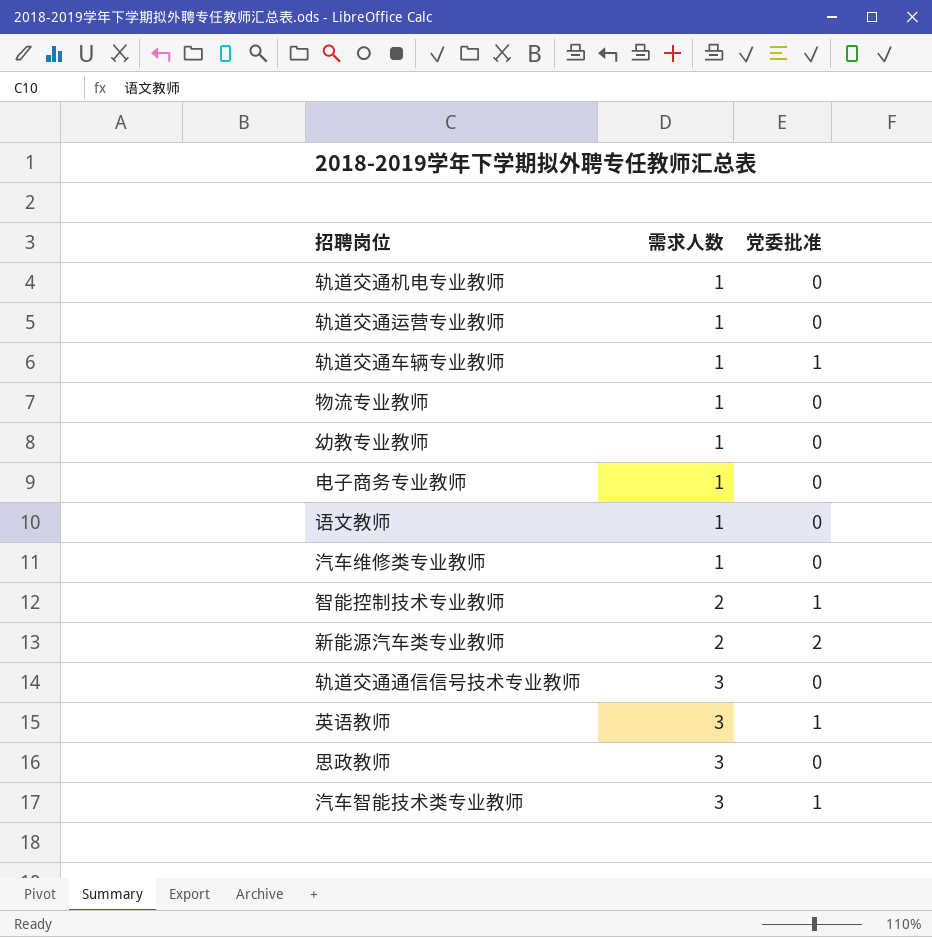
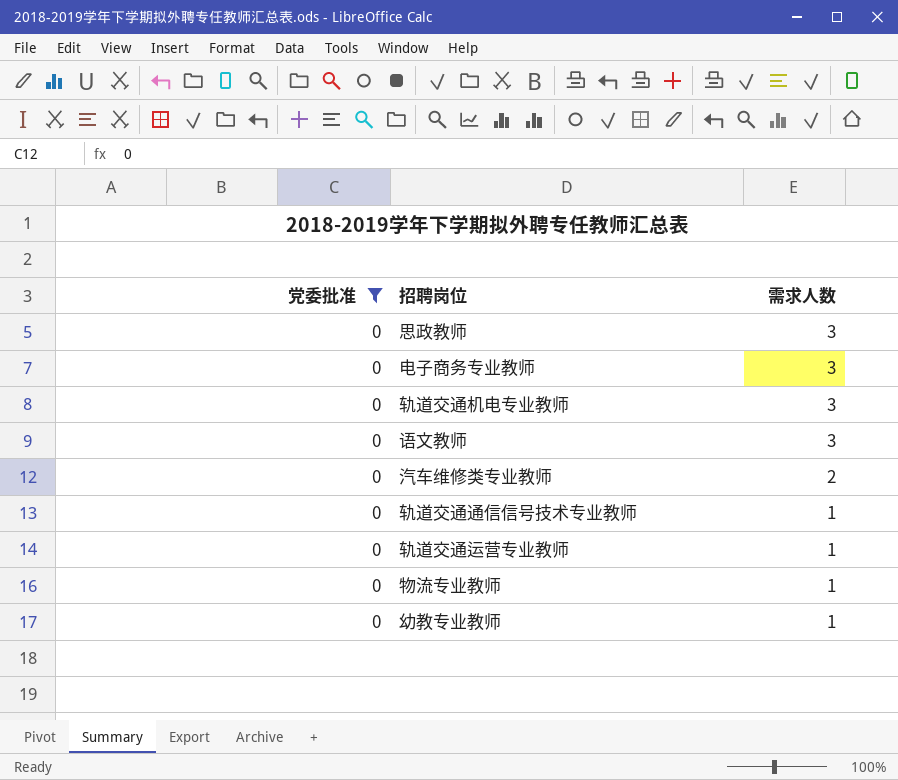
filter: none -> 党委批准 = 0
row order: 需求人数 ascending -> 需求人数 descending
column 党委批准 | position: 3 -> 1
电子商务专业教师 | 需求人数: 1 -> 3
轨道交通机电专业教师 | 需求人数: 1 -> 3
语文教师 | 需求人数: 1 -> 3
汽车维修类专业教师 | 需求人数: 1 -> 2
轨道交通通信信号技术专业教师 | 需求人数: 3 -> 1

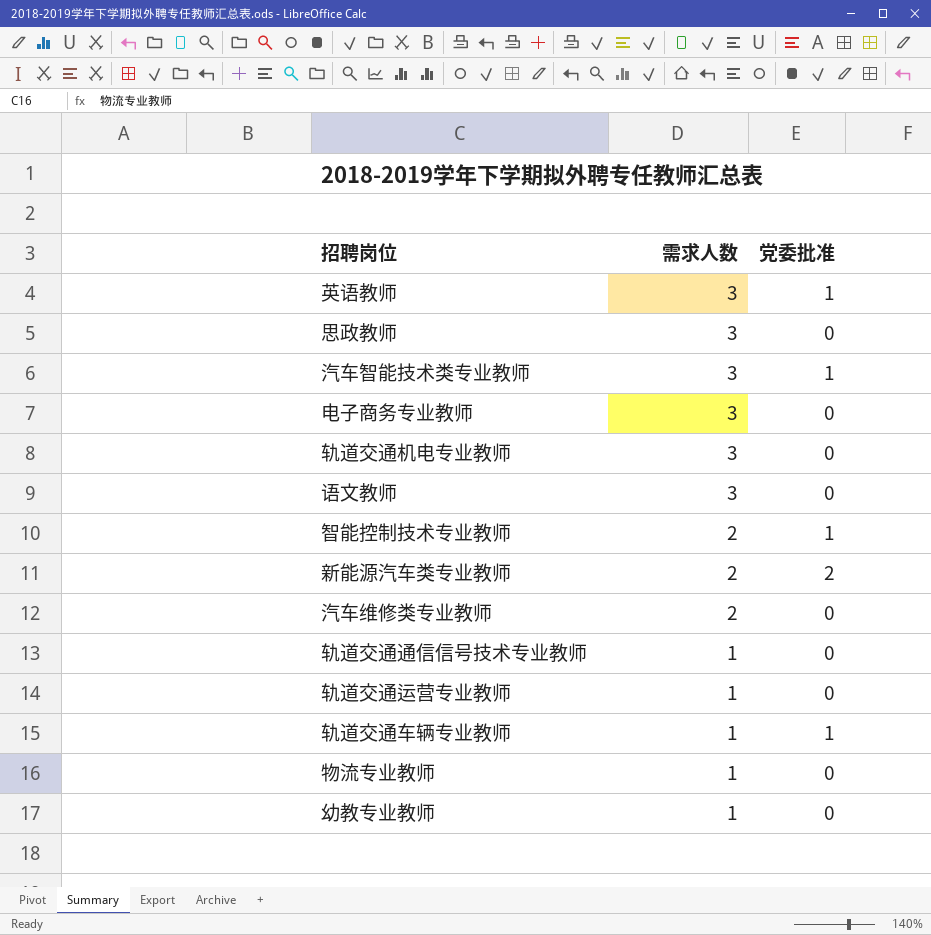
filter: 党委批准 = 0 -> none
column 党委批准 | position: 1 -> 3

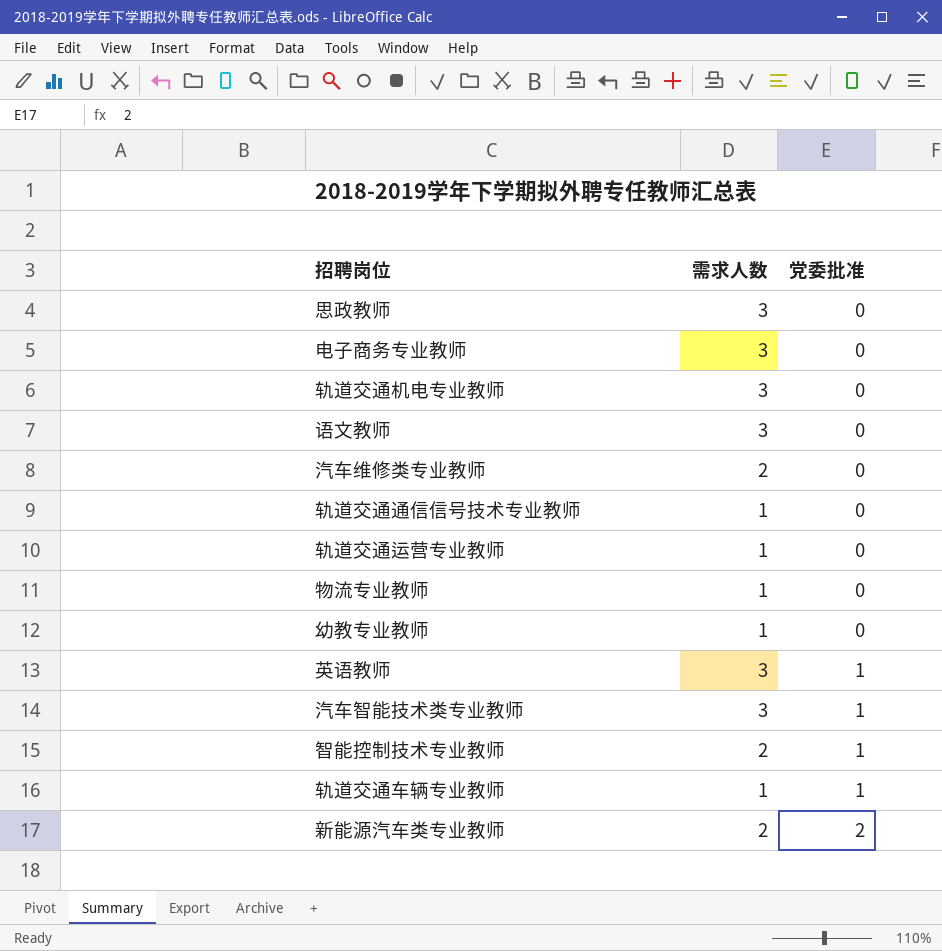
row order: 需求人数 descending -> 党委批准 ascending

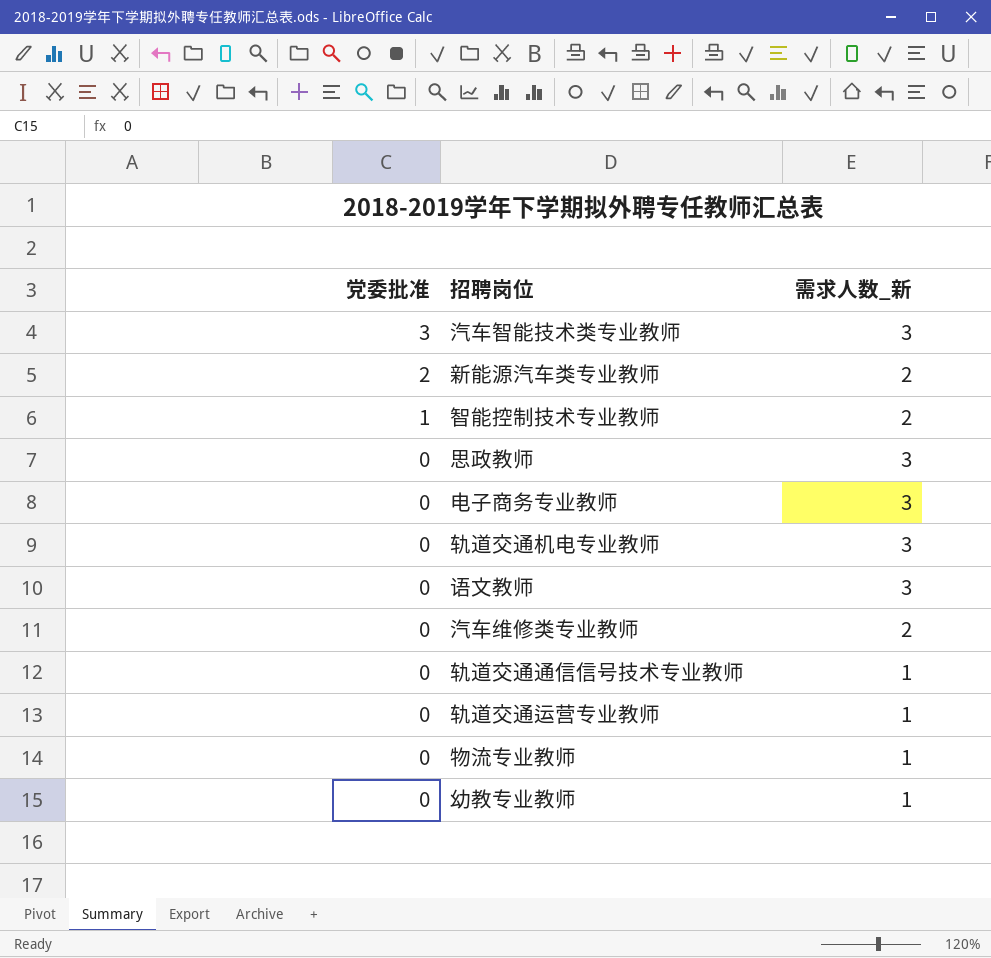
row order: 党委批准 ascending -> 党委批准 descending
column 党委批准 | position: 3 -> 1
column name: 需求人数 -> 需求人数_新
row 英语教师: 3 | 1 -> none
row 轨道交通车辆专业教师: 1 | 1 -> none
汽车智能技术类专业教师 | 党委批准: 1 -> 3

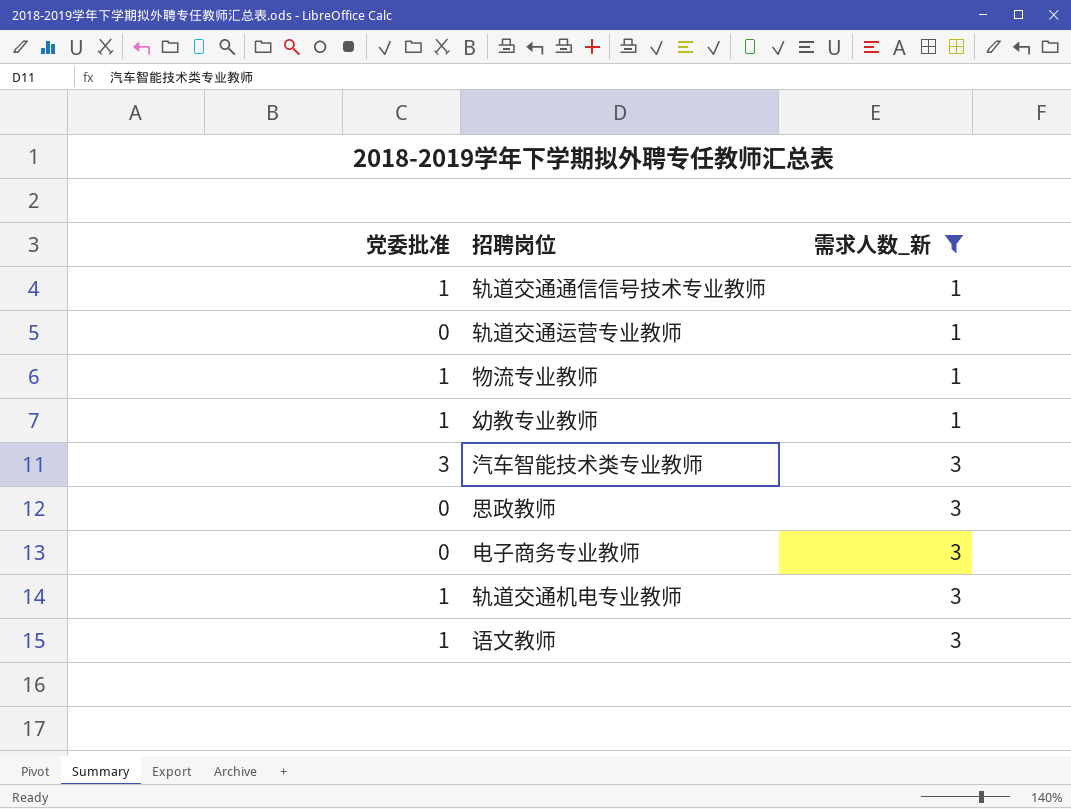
filter: none -> 需求人数_新 != 2
row order: 党委批准 descending -> 需求人数_新 ascending
轨道交通通信信号技术专业教师 | 党委批准: 0 -> 1
物流专业教师 | 党委批准: 0 -> 1
幼教专业教师 | 党委批准: 0 -> 1
轨道交通机电专业教师 | 党委批准: 0 -> 1
语文教师 | 党委批准: 0 -> 1

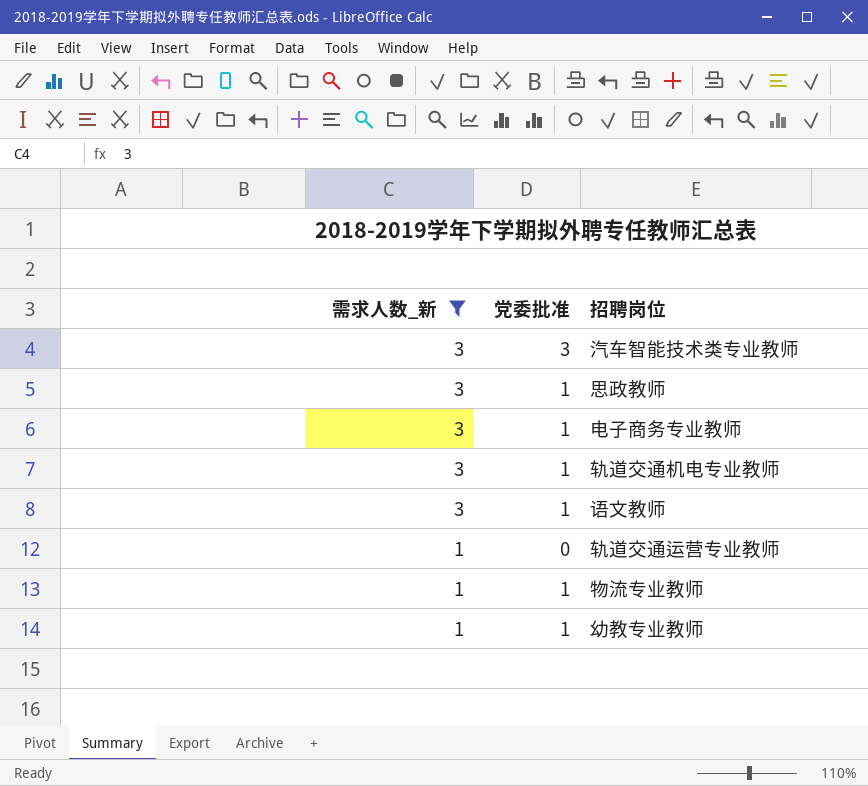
row order: 需求人数_新 ascending -> 需求人数_新 descending
column 需求人数_新 | position: 3 -> 1
row 轨道交通通信信号技术专业教师: 1 | 1 -> none
思政教师 | 党委批准: 0 -> 1
电子商务专业教师 | 党委批准: 0 -> 1

